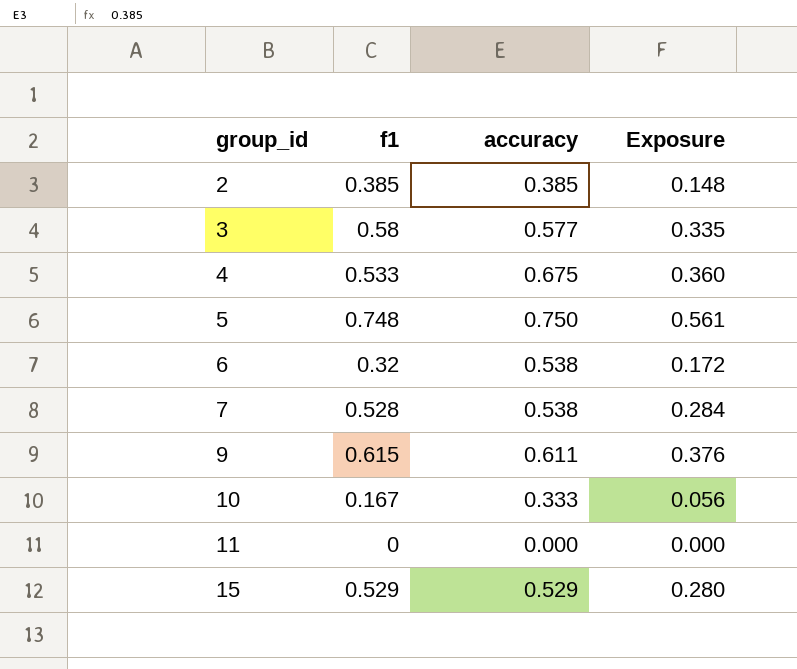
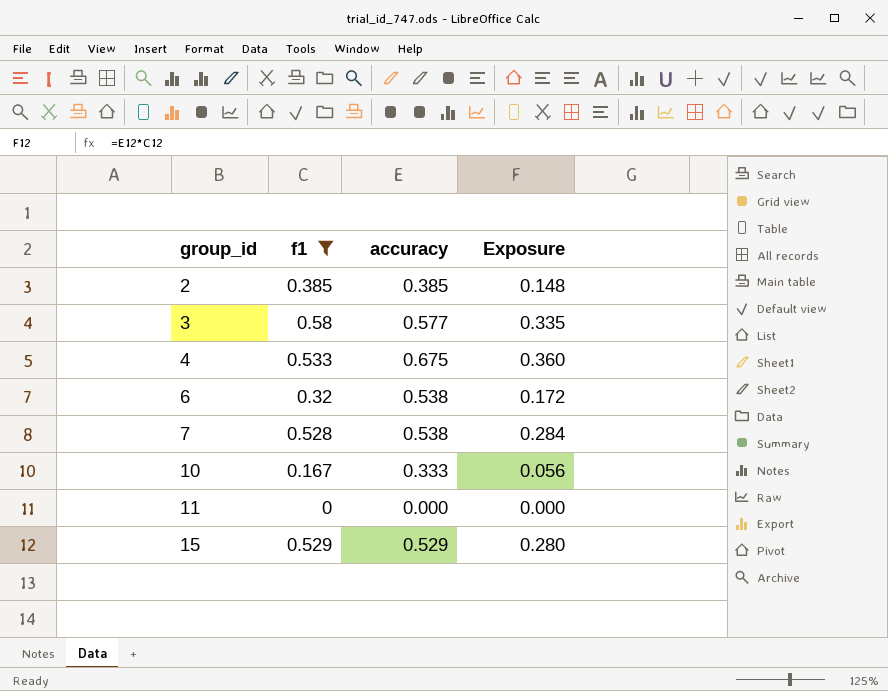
filter: none -> f1 <= 0.58

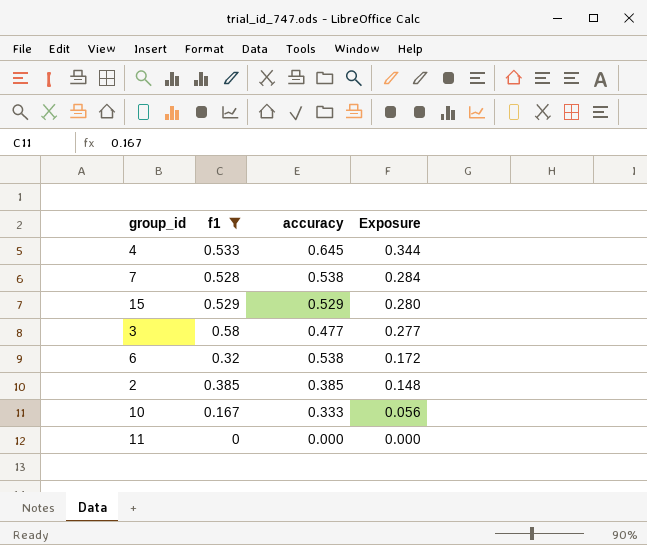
row order: group_id ascending -> Exposure descending
4 | accuracy: 0.675 -> 0.645
4 | Exposure: 0.360 -> 0.344
3 | accuracy: 0.577 -> 0.477
3 | Exposure: 0.335 -> 0.277

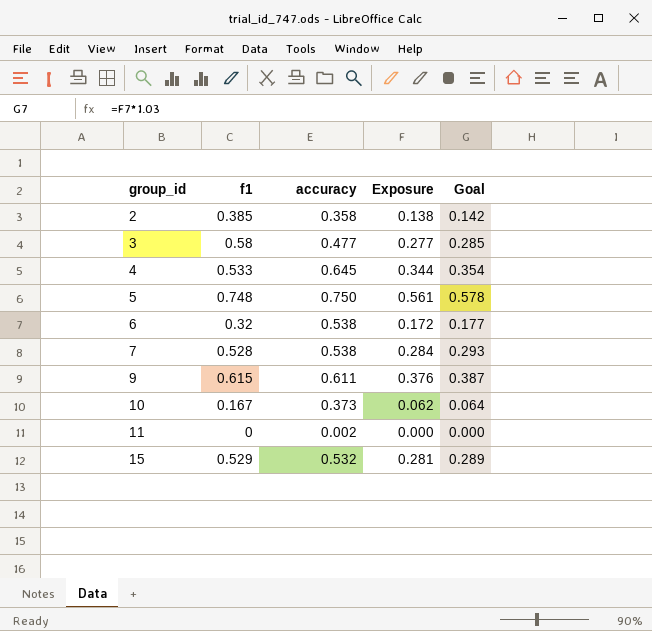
filter: f1 <= 0.58 -> none
row order: Exposure descending -> group_id ascending
column Goal | formula: none -> [Exposure] * 1.03
2 | accuracy: 0.385 -> 0.358
2 | Exposure: 0.148 -> 0.138
10 | accuracy: 0.333 -> 0.373
10 | Exposure: 0.056 -> 0.062
11 | accuracy: 0.000 -> 0.002
15 | accuracy: 0.529 -> 0.532
15 | Exposure: 0.280 -> 0.281

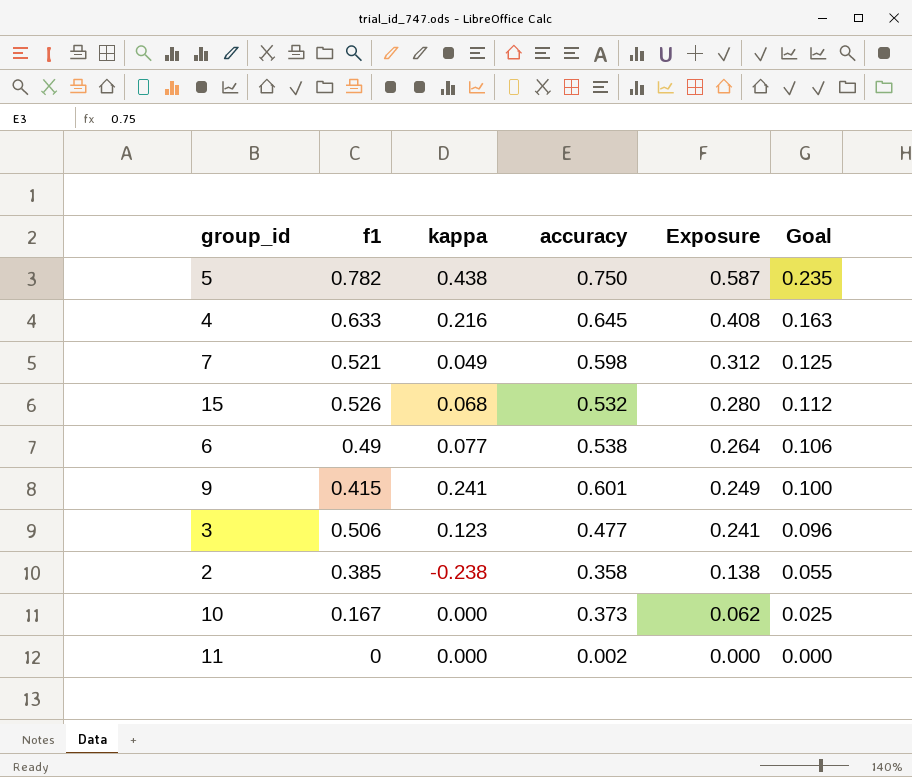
row order: group_id ascending -> Exposure descending
column kappa | position: none -> 3
column Goal | formula: [Exposure] * 1.03 -> [Exposure] * 0.4
5 | f1: 0.748 -> 0.782
5 | Exposure: 0.561 -> 0.587
4 | f1: 0.533 -> 0.633
4 | Exposure: 0.344 -> 0.408
7 | f1: 0.528 -> 0.521
7 | accuracy: 0.538 -> 0.598
7 | Exposure: 0.284 -> 0.312
15 | f1: 0.529 -> 0.526
15 | Exposure: 0.281 -> 0.280
6 | f1: 0.32 -> 0.49
6 | Exposure: 0.172 -> 0.264
9 | f1: 0.615 -> 0.415
9 | accuracy: 0.611 -> 0.601
9 | Exposure: 0.376 -> 0.249
3 | f1: 0.58 -> 0.506
3 | Exposure: 0.277 -> 0.241

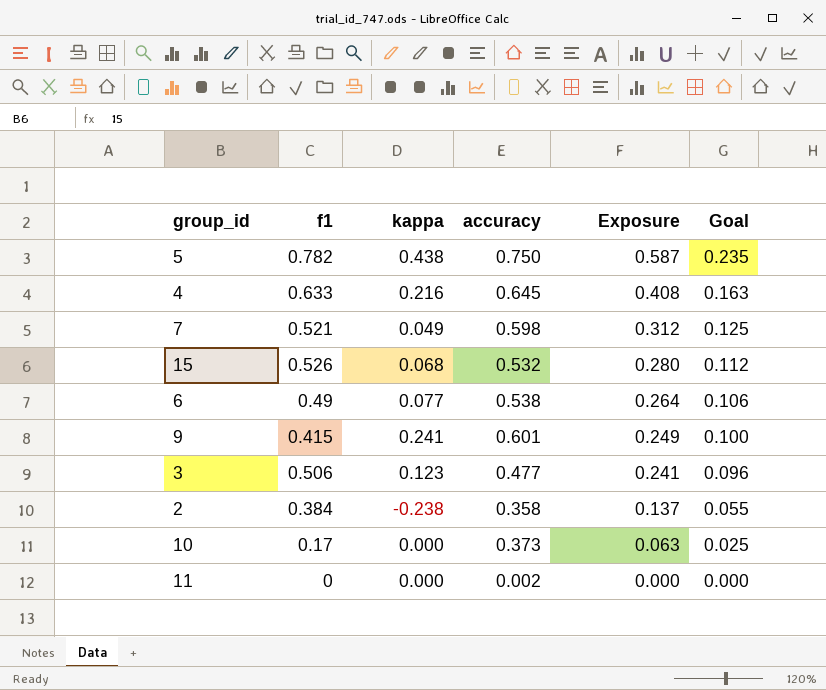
2 | f1: 0.385 -> 0.384
2 | Exposure: 0.138 -> 0.137
10 | f1: 0.167 -> 0.17
10 | Exposure: 0.062 -> 0.063

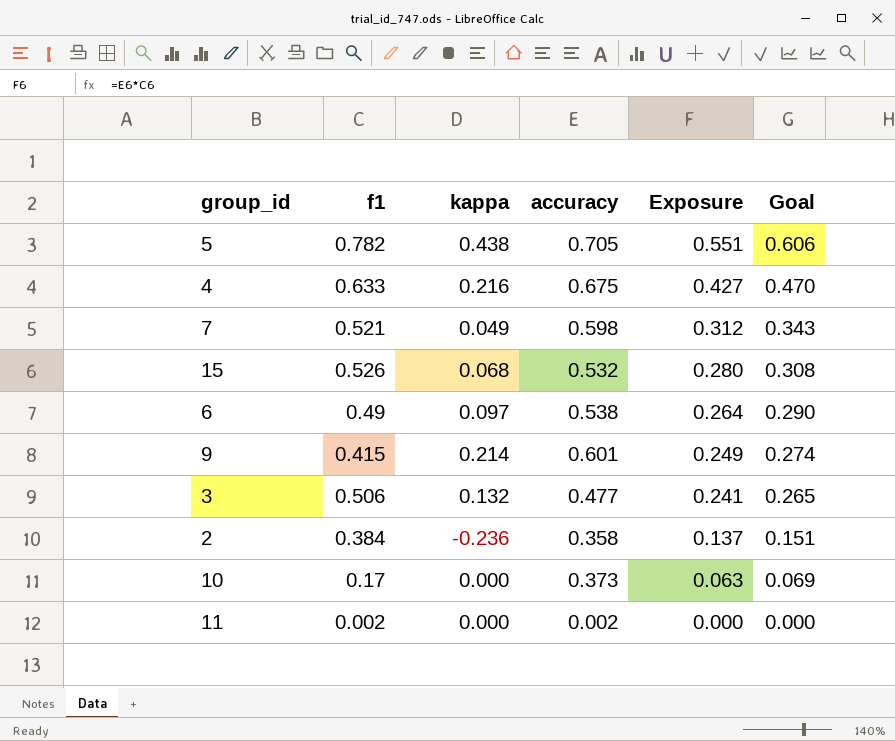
column Goal | formula: [Exposure] * 0.4 -> [Exposure] * 1.1
5 | accuracy: 0.750 -> 0.705
5 | Exposure: 0.587 -> 0.551
4 | accuracy: 0.645 -> 0.675
4 | Exposure: 0.408 -> 0.427
6 | kappa: 0.077 -> 0.097
9 | kappa: 0.241 -> 0.214
3 | kappa: 0.123 -> 0.132
2 | kappa: -0.238 -> -0.236
11 | f1: 0 -> 0.002

